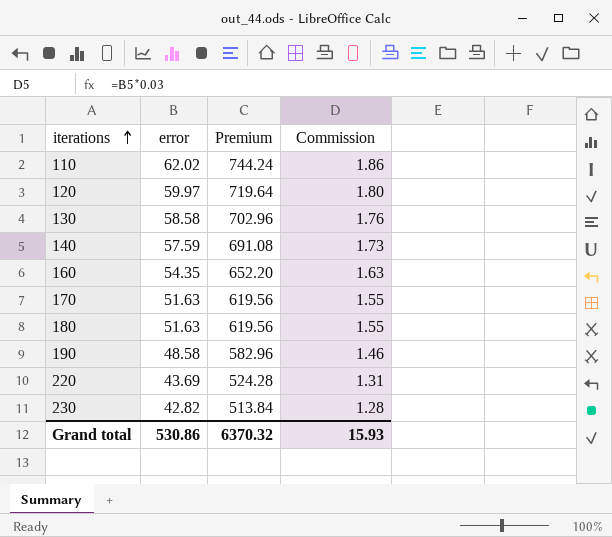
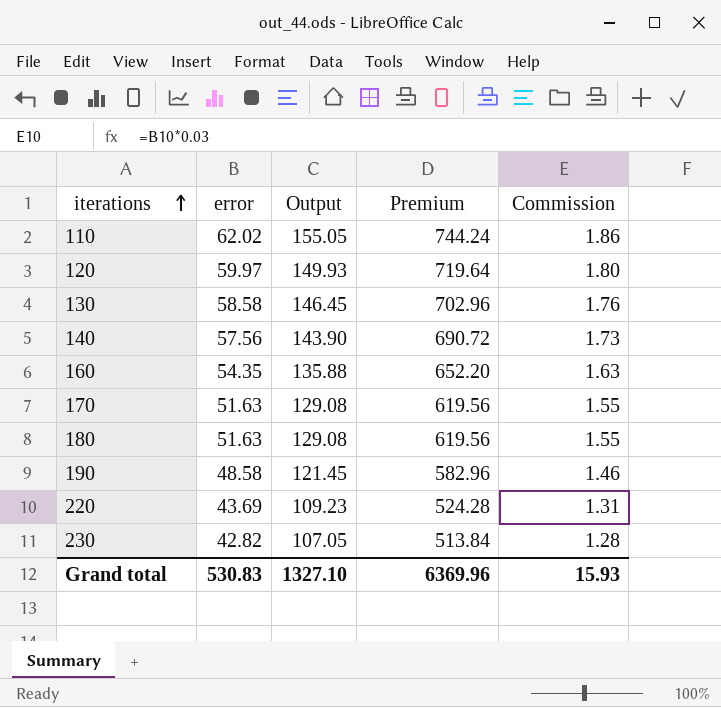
column Output | formula: none -> [error] * 2.5
140 | error: 57.59 -> 57.56
140 | Premium: 691.08 -> 690.72
Grand total | error: 530.86 -> 530.83
Grand total | Premium: 6370.32 -> 6369.96

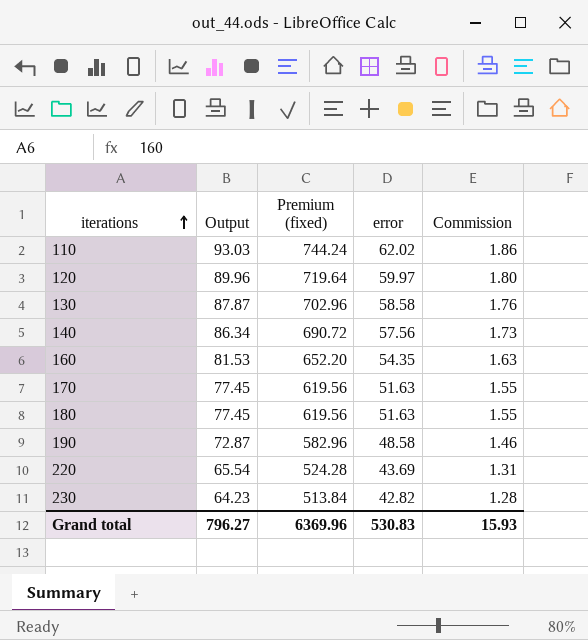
column Output | formula: [error] * 2.5 -> [error] * 1.5
column name: Premium -> Premium (fixed)
column error | position: 2 -> 4
Grand total | Output: 1327.10 -> 796.27

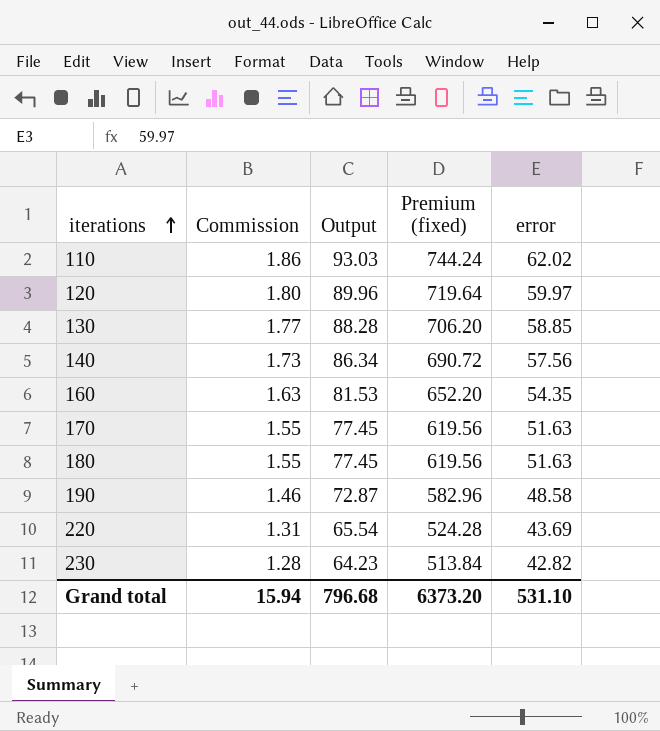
column Commission | position: 5 -> 2
130 | Commission: 1.76 -> 1.77
130 | Output: 87.87 -> 88.28
130 | Premium (fixed): 702.96 -> 706.20
130 | error: 58.58 -> 58.85
Grand total | Commission: 15.93 -> 15.94
Grand total | Output: 796.27 -> 796.68
Grand total | Premium (fixed): 6369.96 -> 6373.20
Grand total | error: 530.83 -> 531.10

